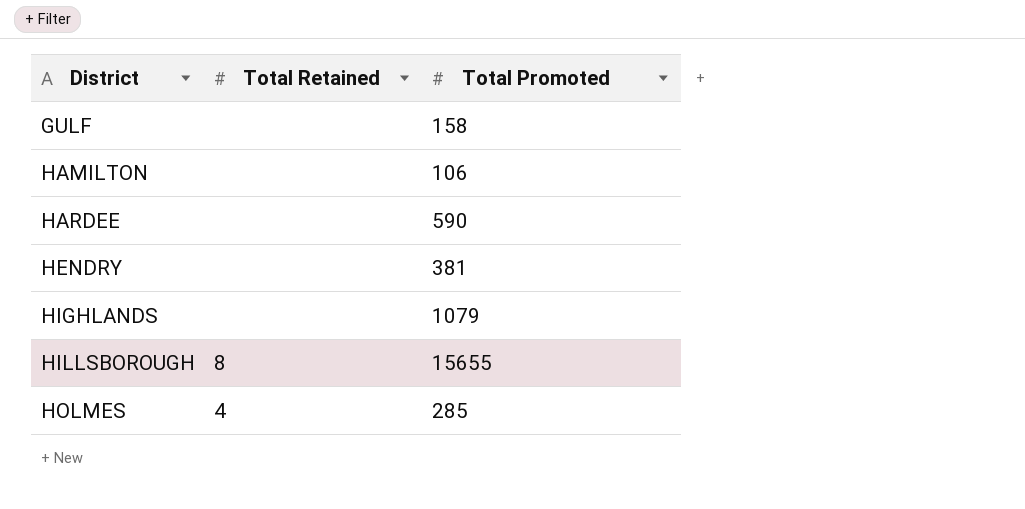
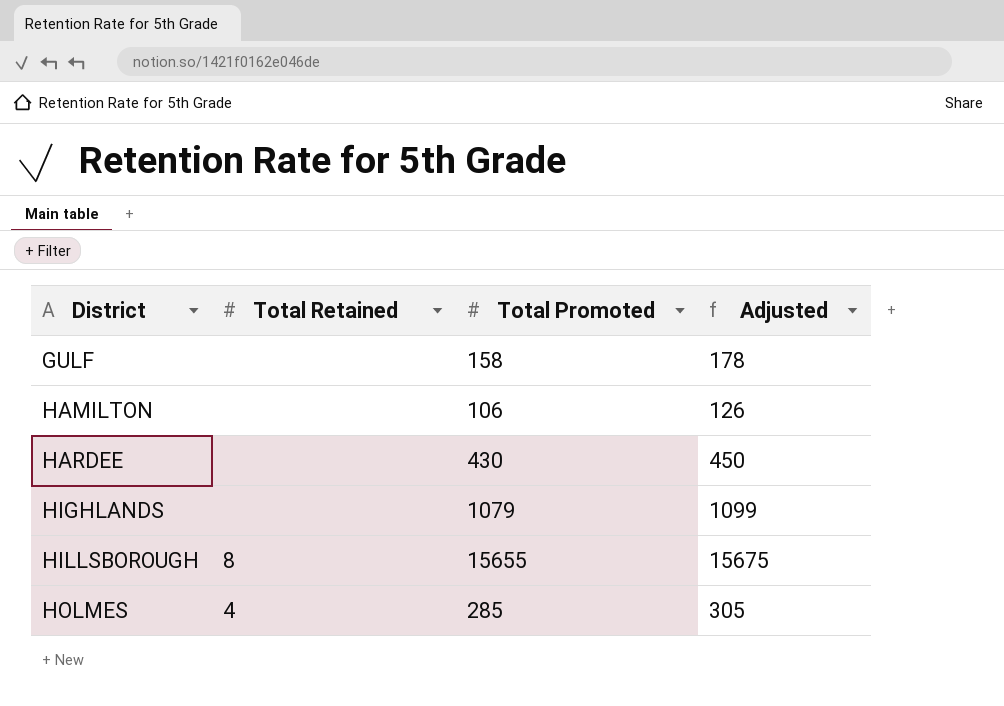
column Adjusted | formula: none -> [Total Promoted] + 20
row HENDRY: none | 381 -> none
HARDEE | Total Promoted: 590 -> 430

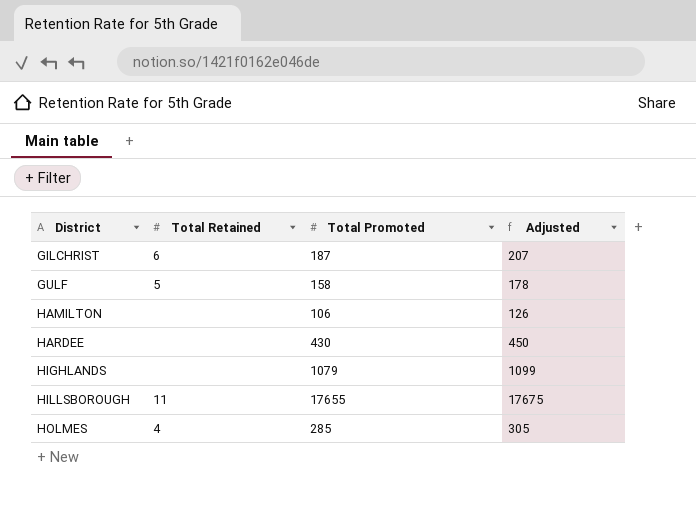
row GILCHRIST: none -> 6 | 187 | 207
GULF | Total Retained: none -> 5
HILLSBOROUGH | Total Retained: 8 -> 11
HILLSBOROUGH | Total Promoted: 15655 -> 17655
HILLSBOROUGH | Adjusted: 15675 -> 17675

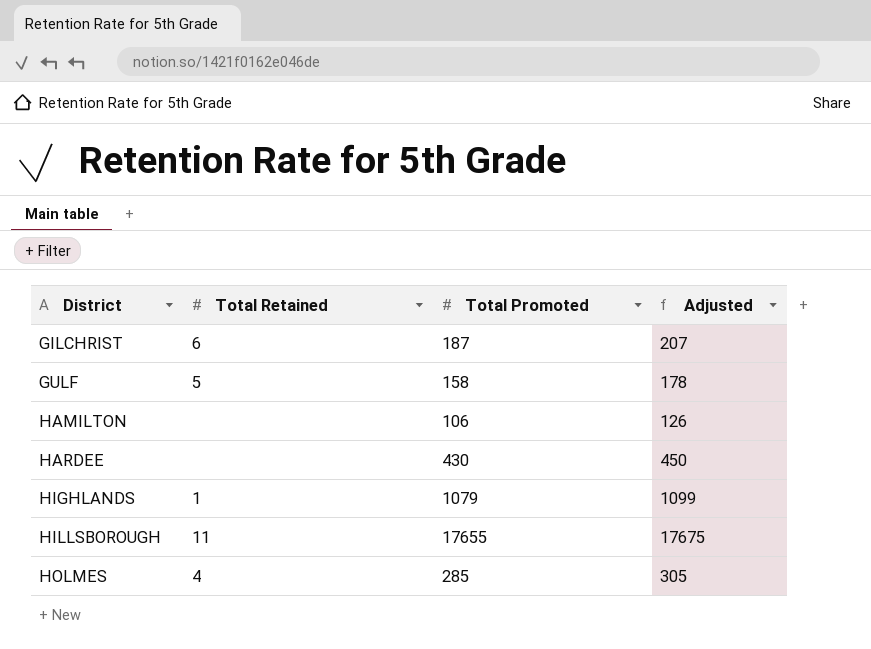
HIGHLANDS | Total Retained: none -> 1

